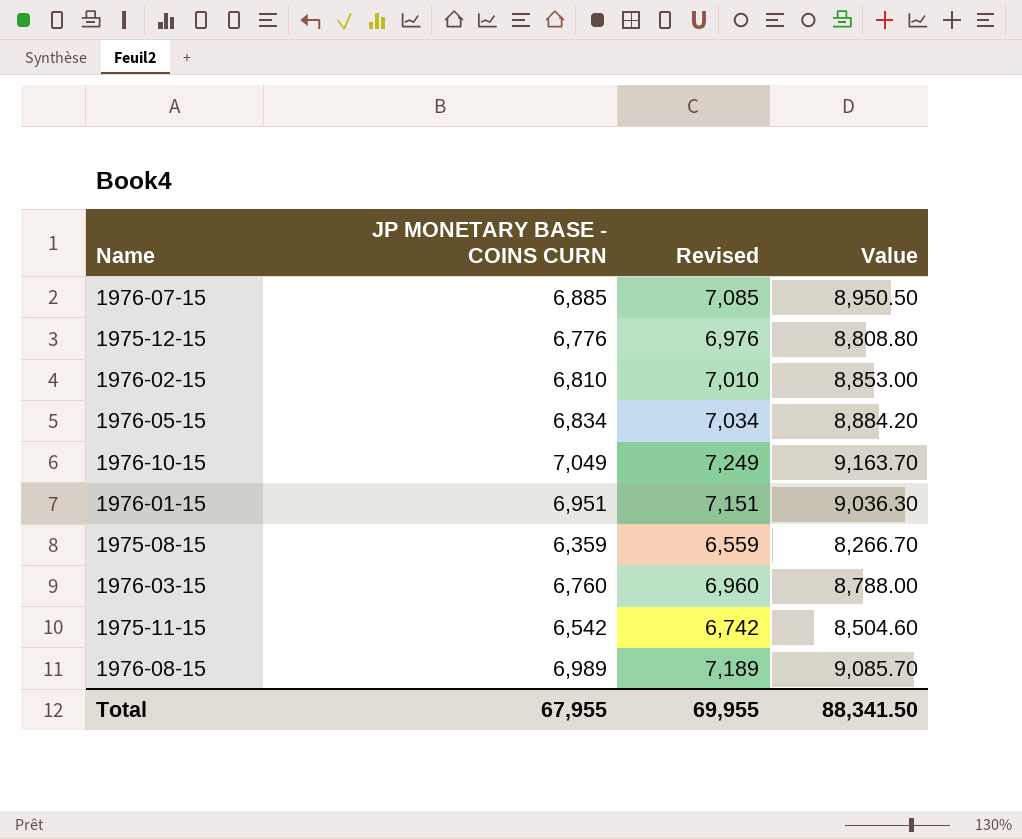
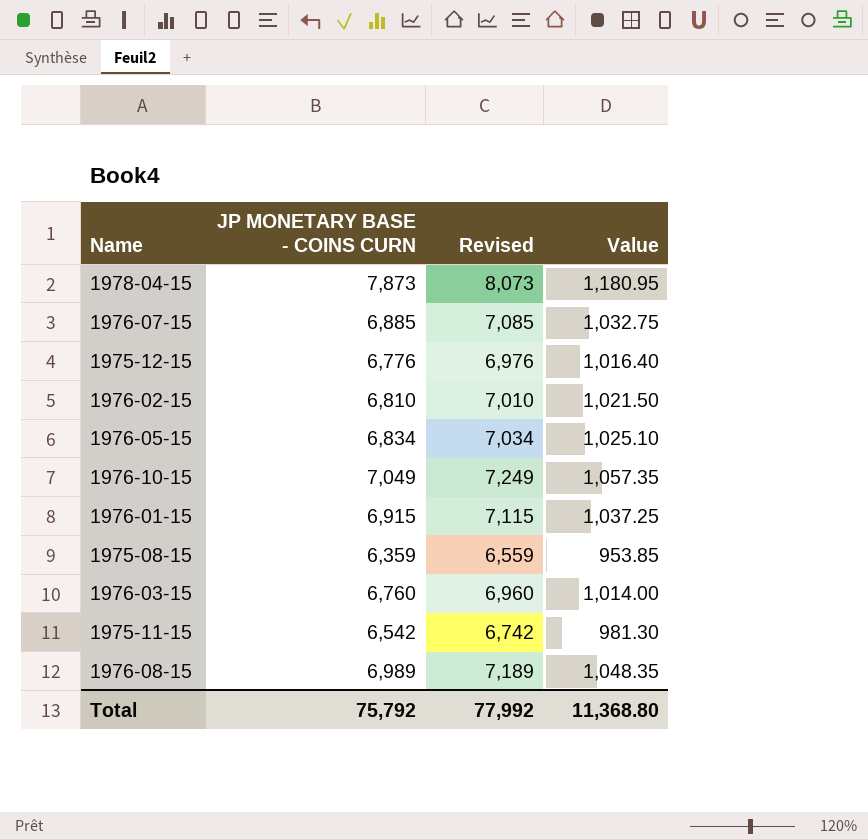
column Value | formula: [JP MONETARY BASE - COINS CURN] * 1.3 -> [JP MONETARY BASE - COINS CURN] * 0.15
row 1978-04-15: none -> 7,873 | 8,073 | 1,180.95
1976-01-15 | JP MONETARY BASE - COINS CURN: 6,951 -> 6,915
1976-01-15 | Revised: 7,151 -> 7,115
Total | JP MONETARY BASE - COINS CURN: 67,955 -> 75,792
Total | Revised: 69,955 -> 77,992
Total | Value: 88,341.50 -> 11,368.80

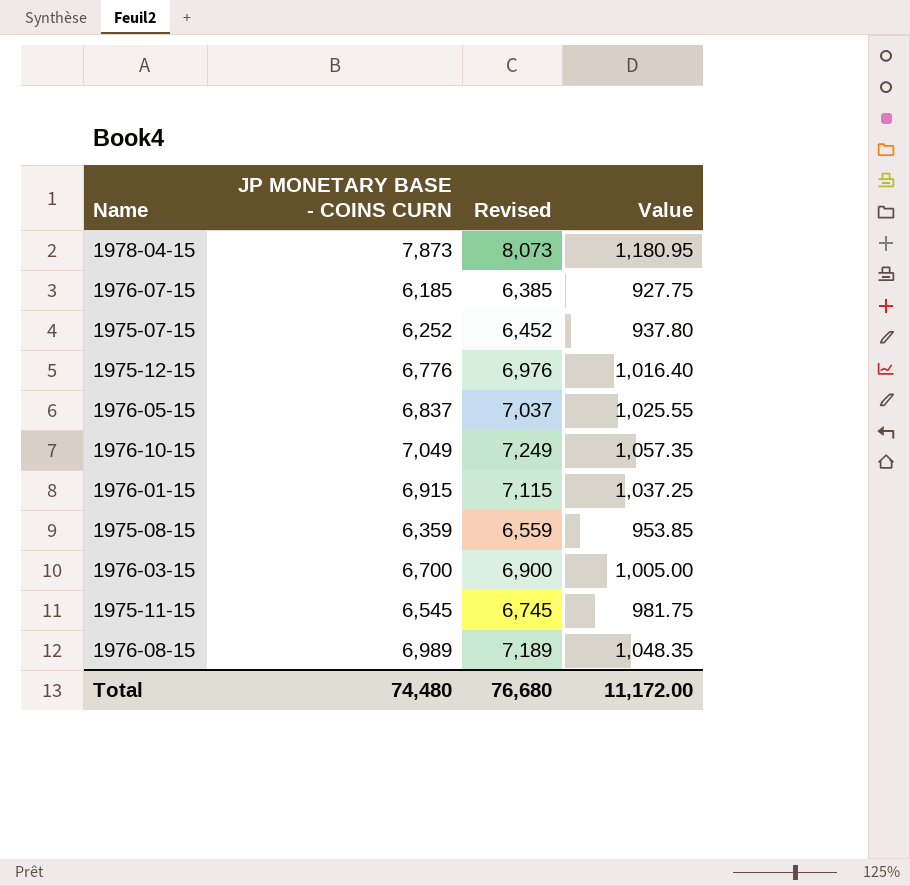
row 1976-02-15: 6,810 | 7,010 | 1,021.50 -> none
1976-07-15 | JP MONETARY BASE - COINS CURN: 6,885 -> 6,185
1976-07-15 | Revised: 7,085 -> 6,385
1976-07-15 | Value: 1,032.75 -> 927.75
row 1975-07-15: none -> 6,252 | 6,452 | 937.80
1976-05-15 | JP MONETARY BASE - COINS CURN: 6,834 -> 6,837
1976-05-15 | Revised: 7,034 -> 7,037
1976-05-15 | Value: 1,025.10 -> 1,025.55
1976-03-15 | JP MONETARY BASE - COINS CURN: 6,760 -> 6,700
1976-03-15 | Revised: 6,960 -> 6,900
1976-03-15 | Value: 1,014.00 -> 1,005.00
1975-11-15 | JP MONETARY BASE - COINS CURN: 6,542 -> 6,545
1975-11-15 | Revised: 6,742 -> 6,745
1975-11-15 | Value: 981.30 -> 981.75
Total | JP MONETARY BASE - COINS CURN: 75,792 -> 74,480
Total | Revised: 77,992 -> 76,680
Total | Value: 11,368.80 -> 11,172.00

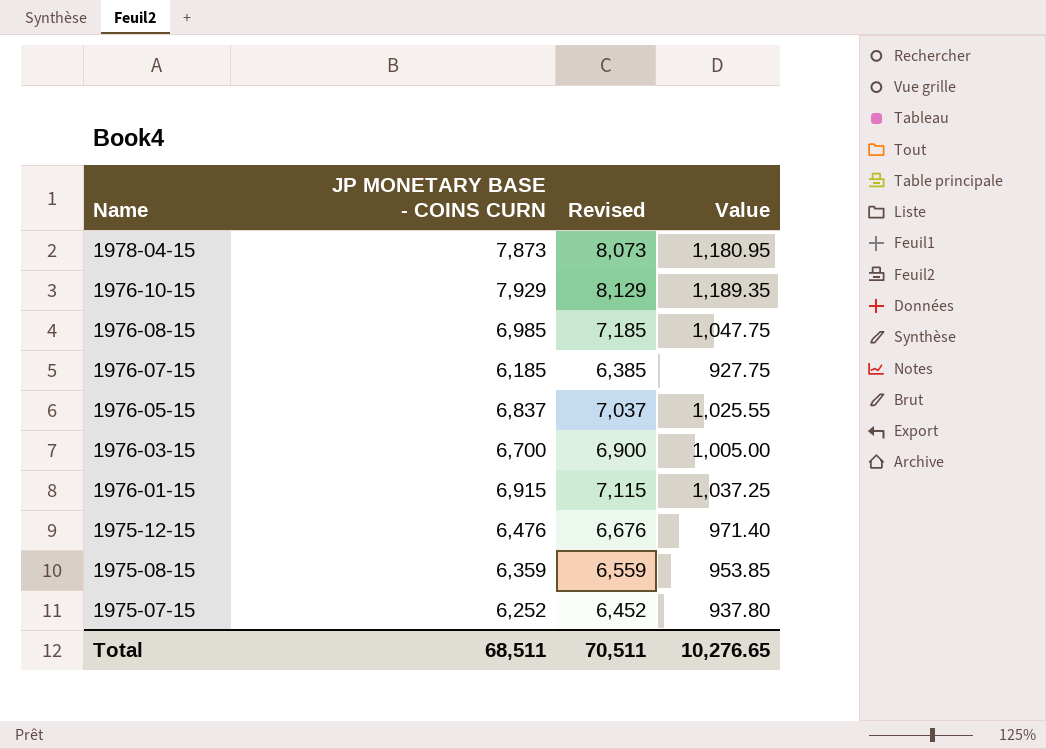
row order: none -> Name descending
row 1975-11-15: 6,545 | 6,745 | 981.75 -> none
1976-10-15 | JP MONETARY BASE - COINS CURN: 7,049 -> 7,929
1976-10-15 | Revised: 7,249 -> 8,129
1976-10-15 | Value: 1,057.35 -> 1,189.35
1976-08-15 | JP MONETARY BASE - COINS CURN: 6,989 -> 6,985
1976-08-15 | Revised: 7,189 -> 7,185
1976-08-15 | Value: 1,048.35 -> 1,047.75
1975-12-15 | JP MONETARY BASE - COINS CURN: 6,776 -> 6,476
1975-12-15 | Revised: 6,976 -> 6,676
1975-12-15 | Value: 1,016.40 -> 971.40
Total | JP MONETARY BASE - COINS CURN: 74,480 -> 68,511
Total | Revised: 76,680 -> 70,511
Total | Value: 11,172.00 -> 10,276.65

